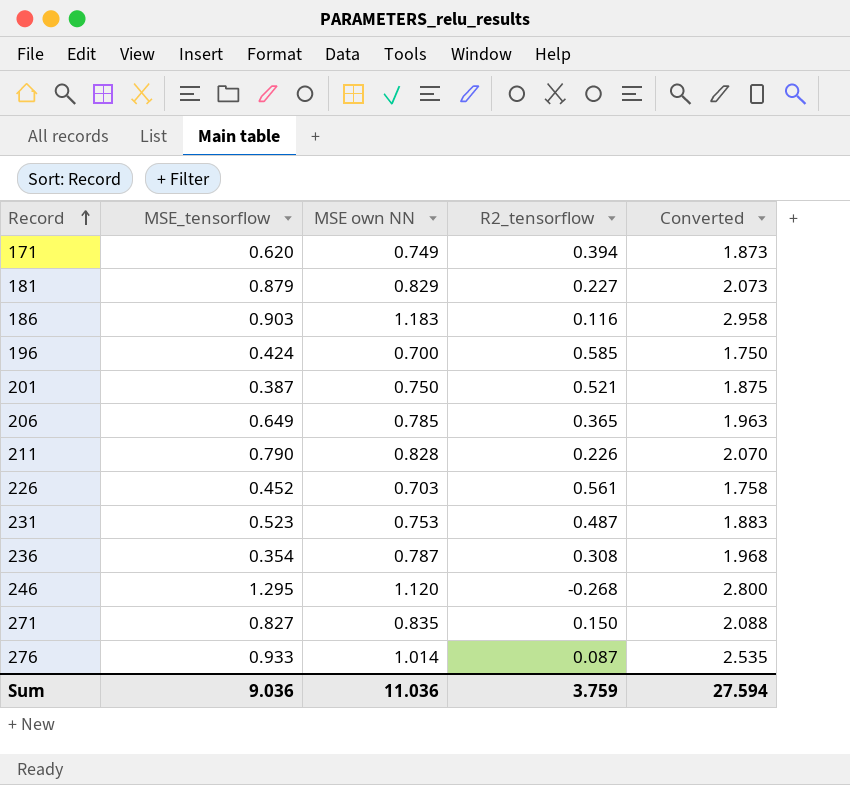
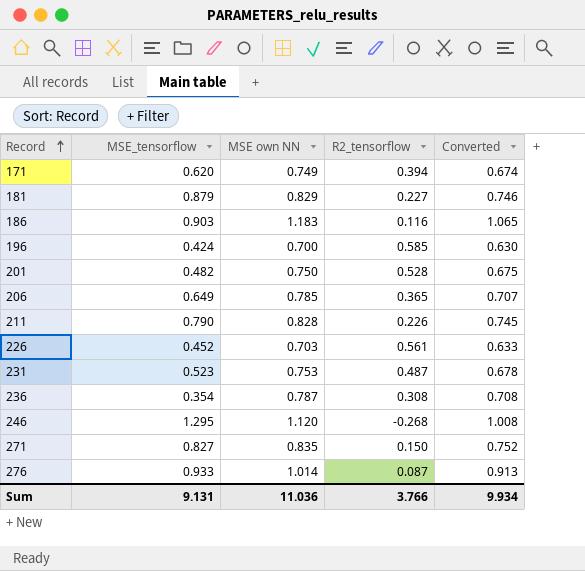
column Converted | formula: [MSE own NN] * 2.5 -> [MSE own NN] * 0.9
201 | MSE_tensorflow: 0.387 -> 0.482
201 | R2_tensorflow: 0.521 -> 0.528
Sum | MSE_tensorflow: 9.036 -> 9.131
Sum | R2_tensorflow: 3.759 -> 3.766
Sum | Converted: 27.594 -> 9.934

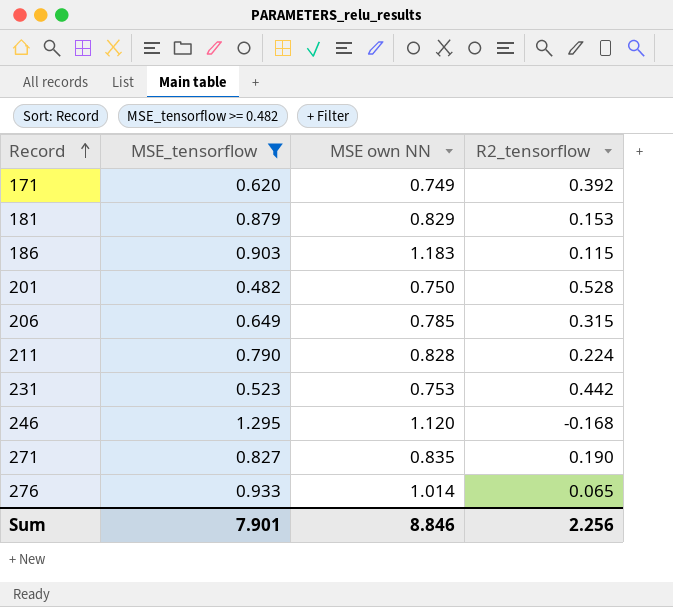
filter: none -> MSE_tensorflow >= 0.482
column Converted | formula: [MSE own NN] * 0.9 -> none
171 | R2_tensorflow: 0.394 -> 0.392
181 | R2_tensorflow: 0.227 -> 0.153
186 | R2_tensorflow: 0.116 -> 0.115
206 | R2_tensorflow: 0.365 -> 0.315
211 | R2_tensorflow: 0.226 -> 0.224
231 | R2_tensorflow: 0.487 -> 0.442
246 | R2_tensorflow: -0.268 -> -0.168
271 | R2_tensorflow: 0.150 -> 0.190
276 | R2_tensorflow: 0.087 -> 0.065
Sum | MSE_tensorflow: 9.131 -> 7.901
Sum | MSE own NN: 11.036 -> 8.846
Sum | R2_tensorflow: 3.766 -> 2.256

